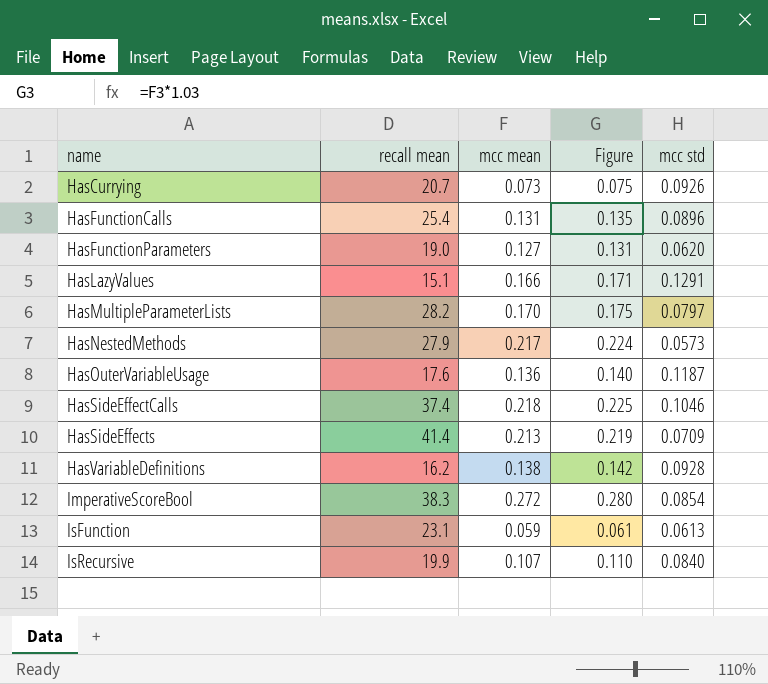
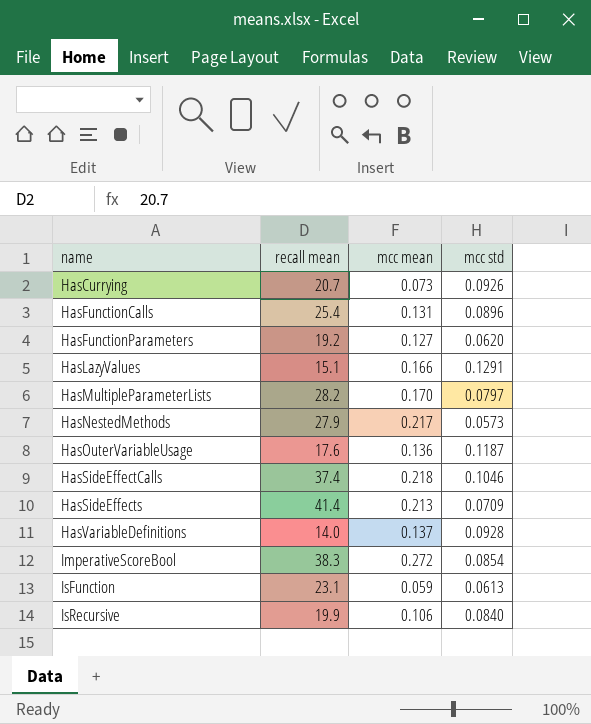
column Figure | formula: [mcc mean] * 1.03 -> none
HasFunctionParameters | recall mean: 19.0 -> 19.2
HasVariableDefinitions | recall mean: 16.2 -> 14.0
HasVariableDefinitions | mcc mean: 0.138 -> 0.137
IsRecursive | mcc mean: 0.107 -> 0.106

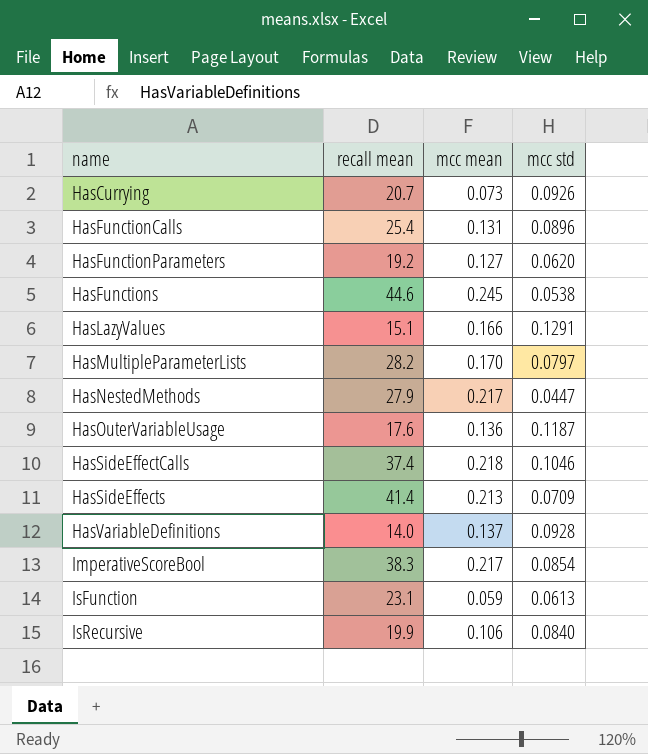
row HasFunctions: none -> 44.6 | 0.245 | 0.0538
HasNestedMethods | mcc std: 0.0573 -> 0.0447
ImperativeScoreBool | mcc mean: 0.272 -> 0.217

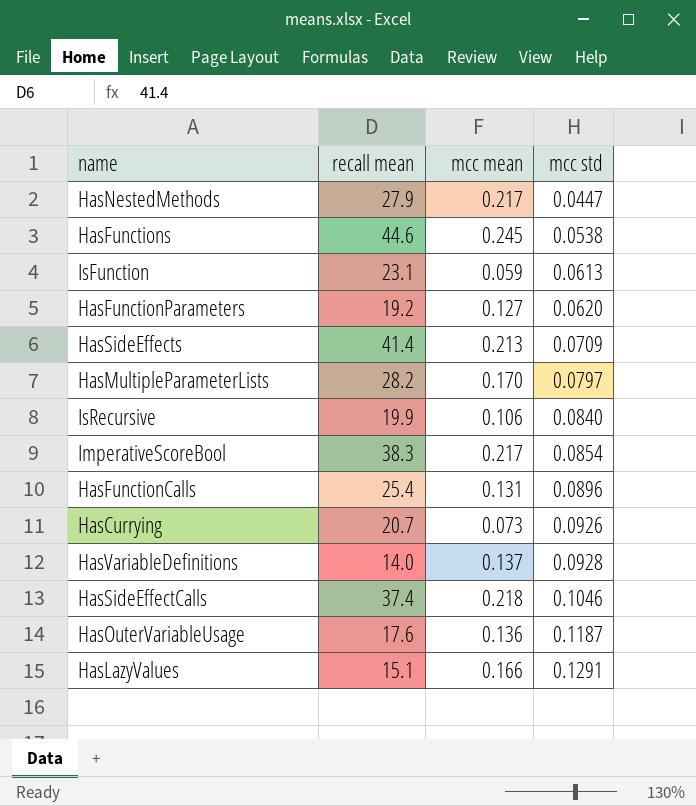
row order: name ascending -> mcc std ascending

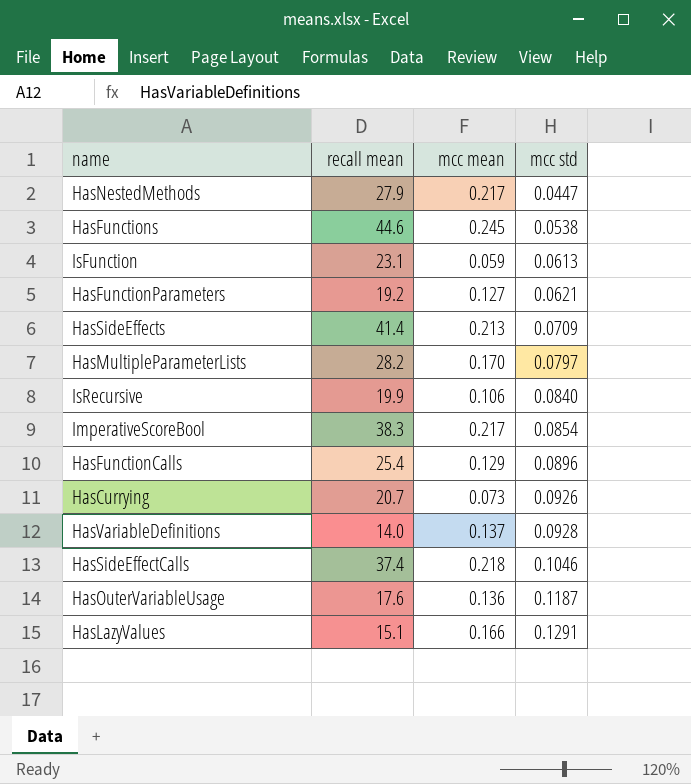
HasFunctionParameters | mcc std: 0.0620 -> 0.0621
HasFunctionCalls | mcc mean: 0.131 -> 0.129

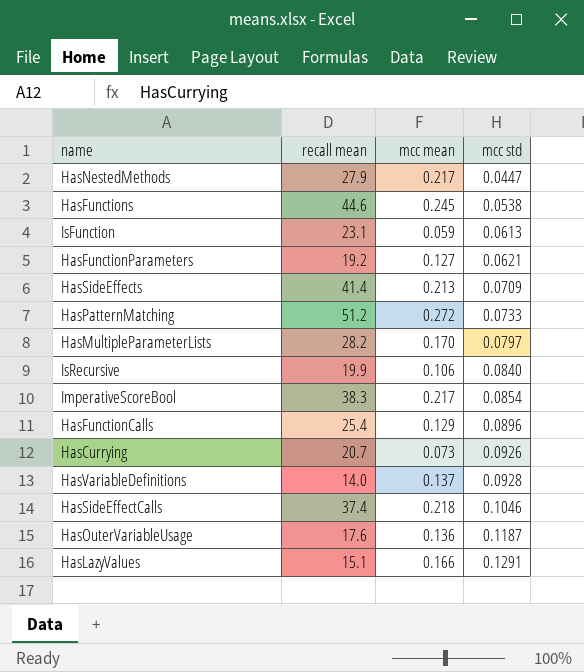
row HasPatternMatching: none -> 51.2 | 0.272 | 0.0733

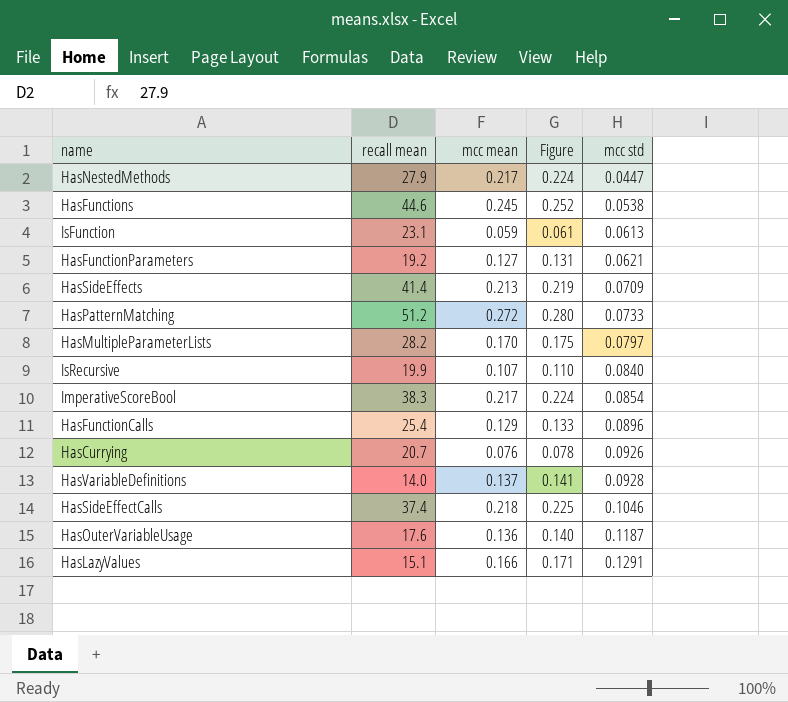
column Figure | formula: none -> [mcc mean] * 1.03
IsRecursive | mcc mean: 0.106 -> 0.107
HasCurrying | mcc mean: 0.073 -> 0.076

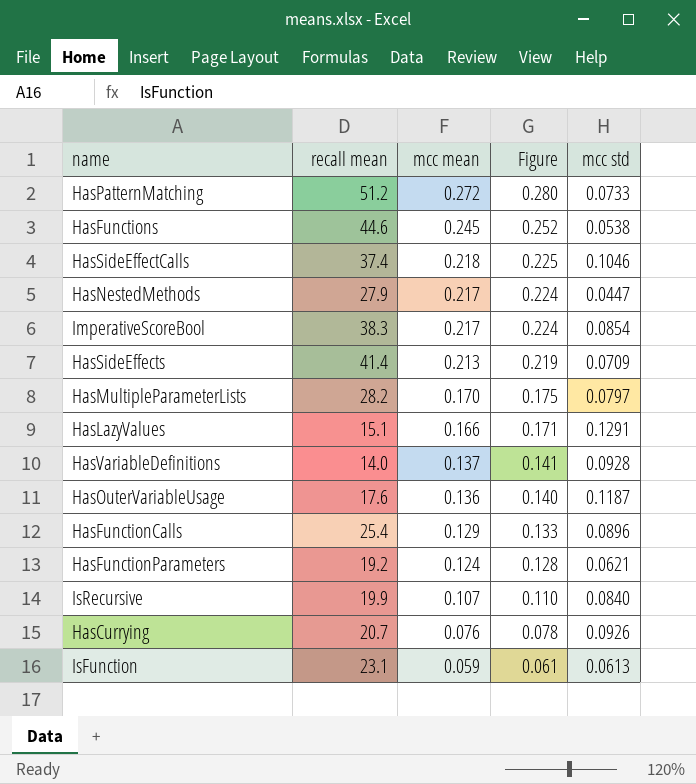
row order: mcc std ascending -> mcc mean descending
HasFunctionParameters | mcc mean: 0.127 -> 0.124
HasFunctionParameters | Figure: 0.131 -> 0.128

